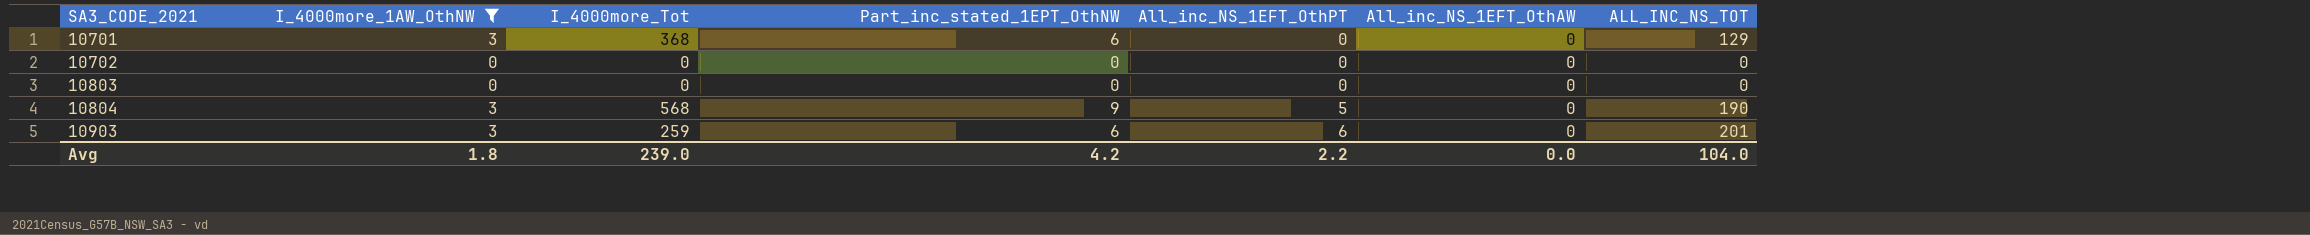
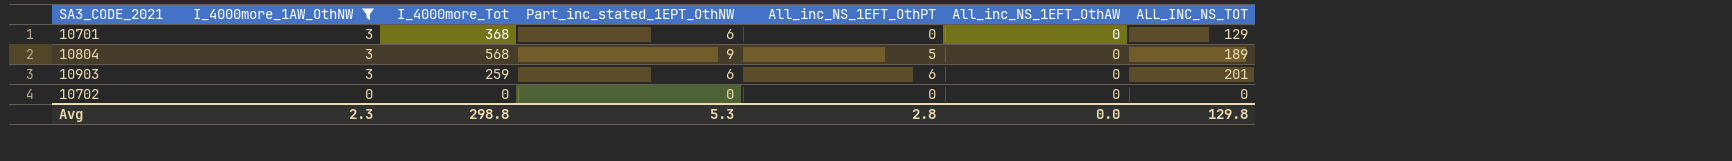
row order: SA3_CODE_2021 ascending -> I_4000more_1AW_OthNW descending
row 10803: 0 | 0 | 0 | 0 | 0 | 0 -> none
10804 | ALL_INC_NS_TOT: 190 -> 189
Avg | I_4000more_1AW_OthNW: 1.8 -> 2.3
Avg | I_4000more_Tot: 239.0 -> 298.8
Avg | Part_inc_stated_1EPT_OthNW: 4.2 -> 5.3
Avg | All_inc_NS_1EFT_OthPT: 2.2 -> 2.8
Avg | ALL_INC_NS_TOT: 104.0 -> 129.8

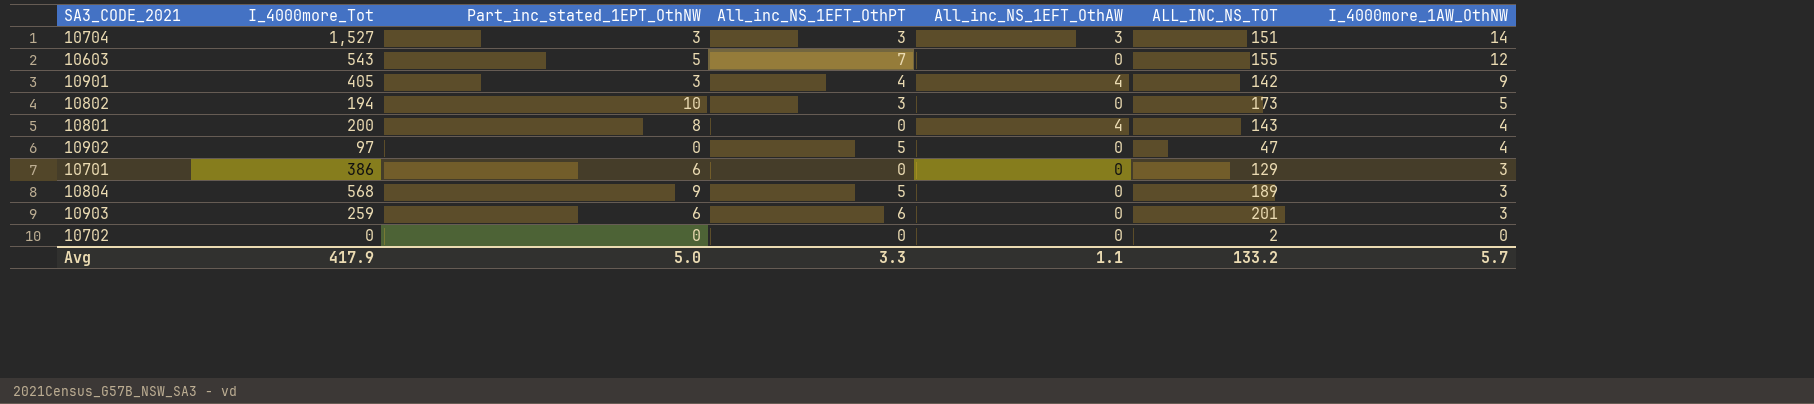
filter: I_4000more_1AW_OthNW <= 3 -> none
column I_4000more_1AW_OthNW | position: 2 -> 7
10701 | I_4000more_Tot: 368 -> 386
10702 | ALL_INC_NS_TOT: 0 -> 2
Avg | I_4000more_Tot: 298.8 -> 417.9
Avg | Part_inc_stated_1EPT_OthNW: 5.3 -> 5.0
Avg | All_inc_NS_1EFT_OthPT: 2.8 -> 3.3
Avg | All_inc_NS_1EFT_OthAW: 0.0 -> 1.1
Avg | ALL_INC_NS_TOT: 129.8 -> 133.2
Avg | I_4000more_1AW_OthNW: 2.3 -> 5.7

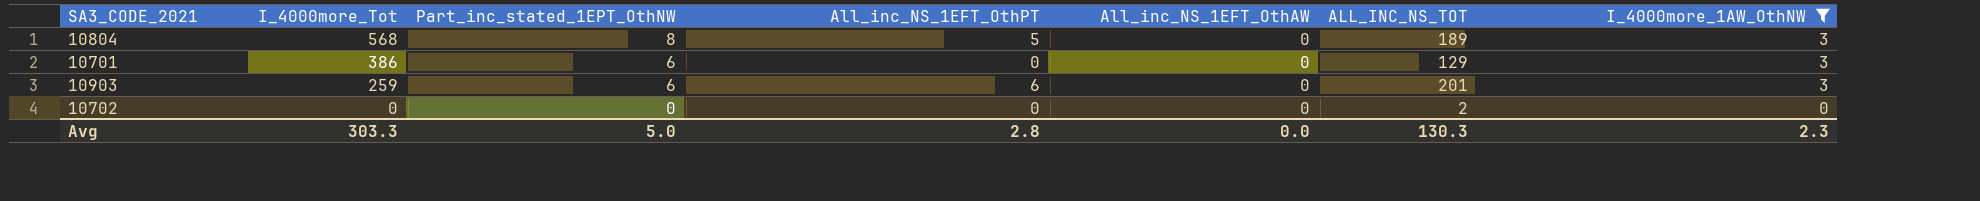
filter: none -> I_4000more_1AW_OthNW <= 3
row order: I_4000more_1AW_OthNW descending -> I_4000more_Tot descending
10804 | Part_inc_stated_1EPT_OthNW: 9 -> 8
Avg | I_4000more_Tot: 417.9 -> 303.3
Avg | All_inc_NS_1EFT_OthPT: 3.3 -> 2.8
Avg | All_inc_NS_1EFT_OthAW: 1.1 -> 0.0
Avg | ALL_INC_NS_TOT: 133.2 -> 130.3
Avg | I_4000more_1AW_OthNW: 5.7 -> 2.3

